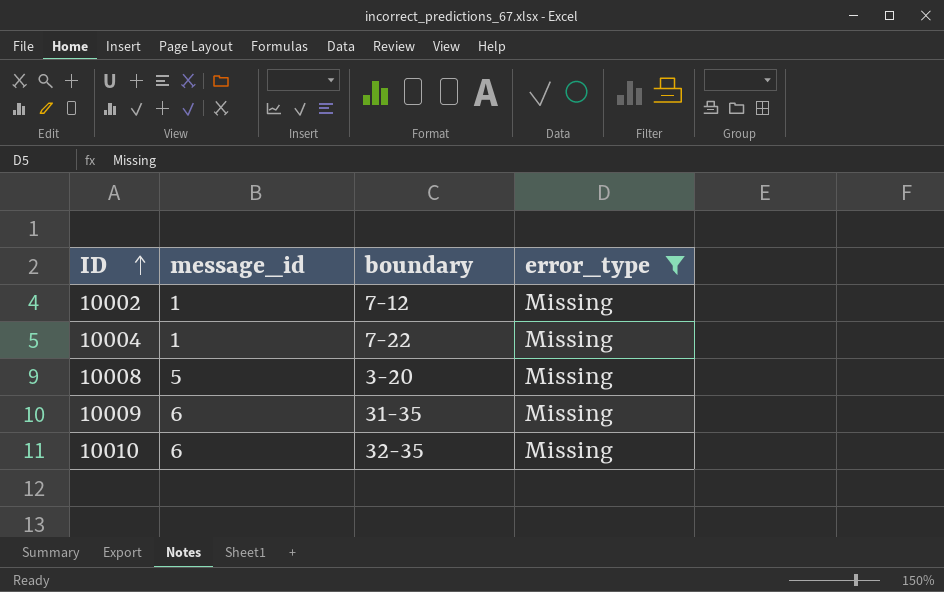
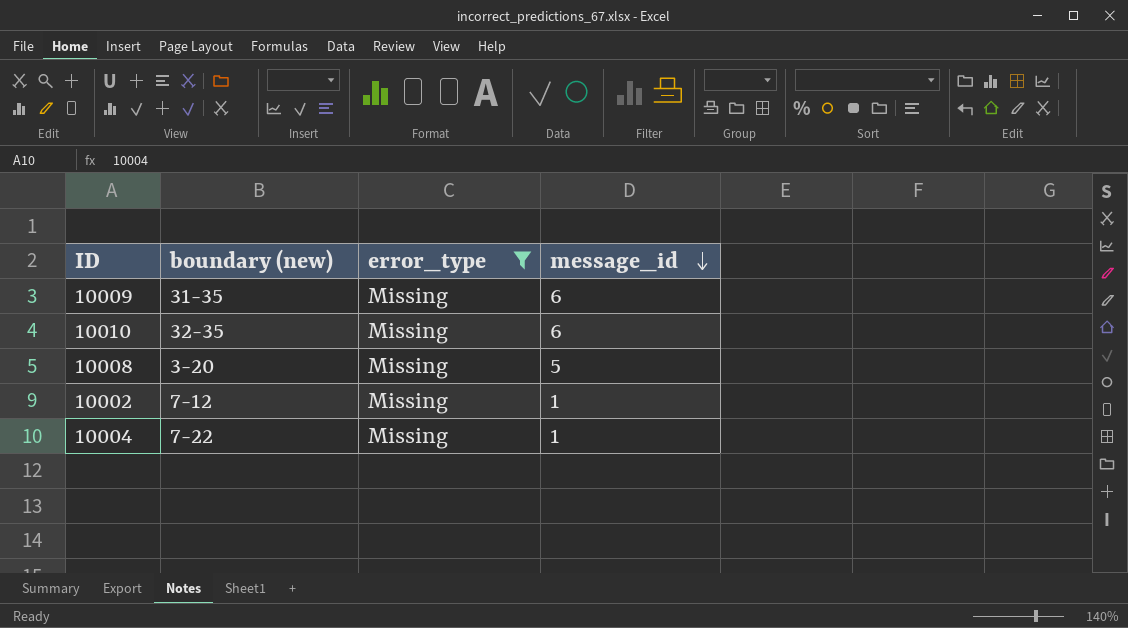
row order: ID ascending -> message_id descending
column name: boundary -> boundary (new)
column message_id | position: 2 -> 4

